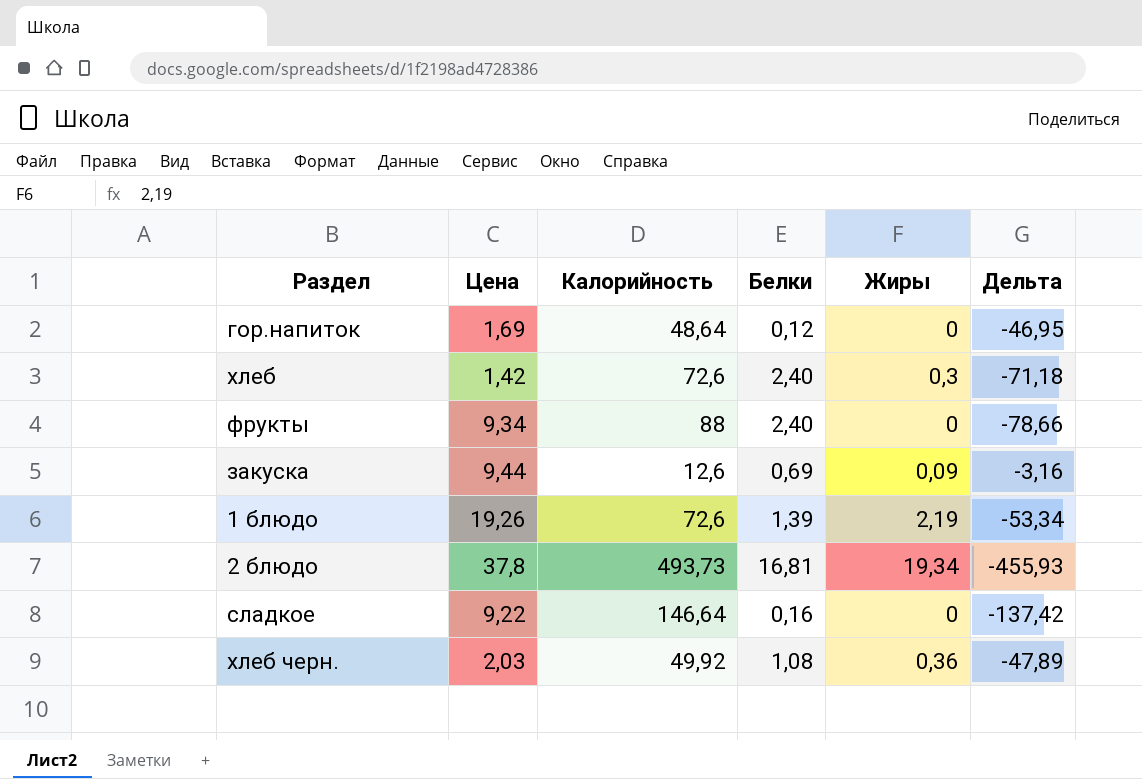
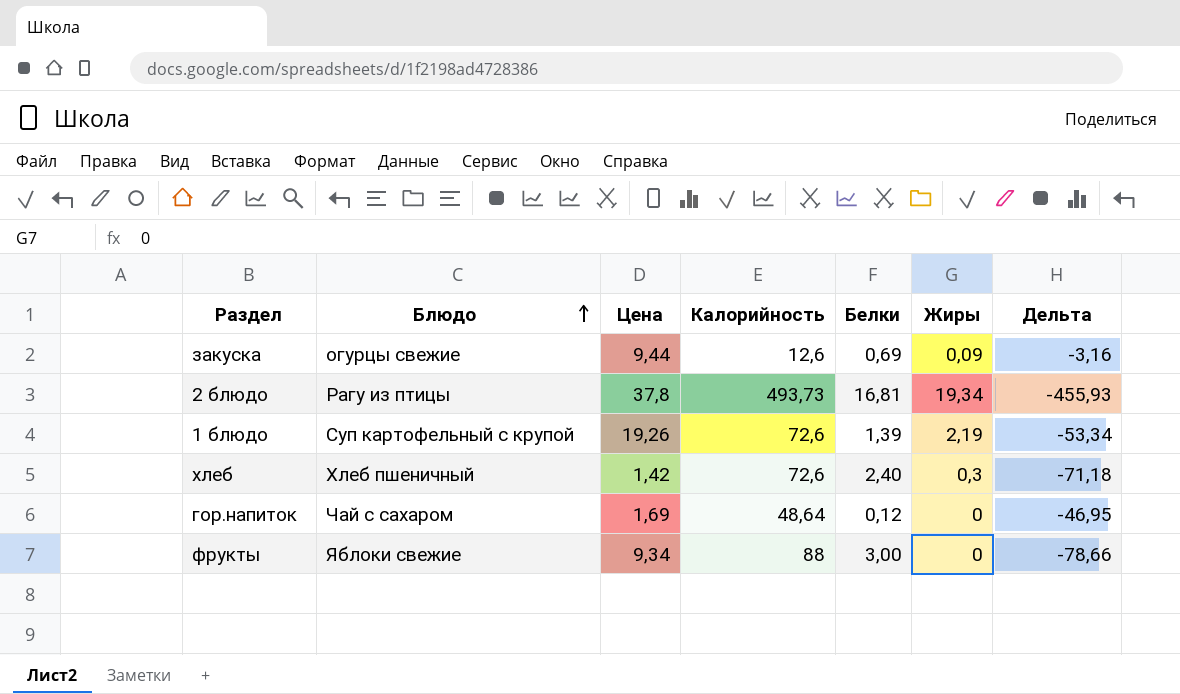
row order: none -> Блюдо ascending
column Блюдо | position: none -> 2
row сладкое: 9,22 | 146,64 | 0,16 | 0 | -137,42 -> none
row хлеб черн.: 2,03 | 49,92 | 1,08 | 0,36 | -47,89 -> none
фрукты | Белки: 2,40 -> 3,00

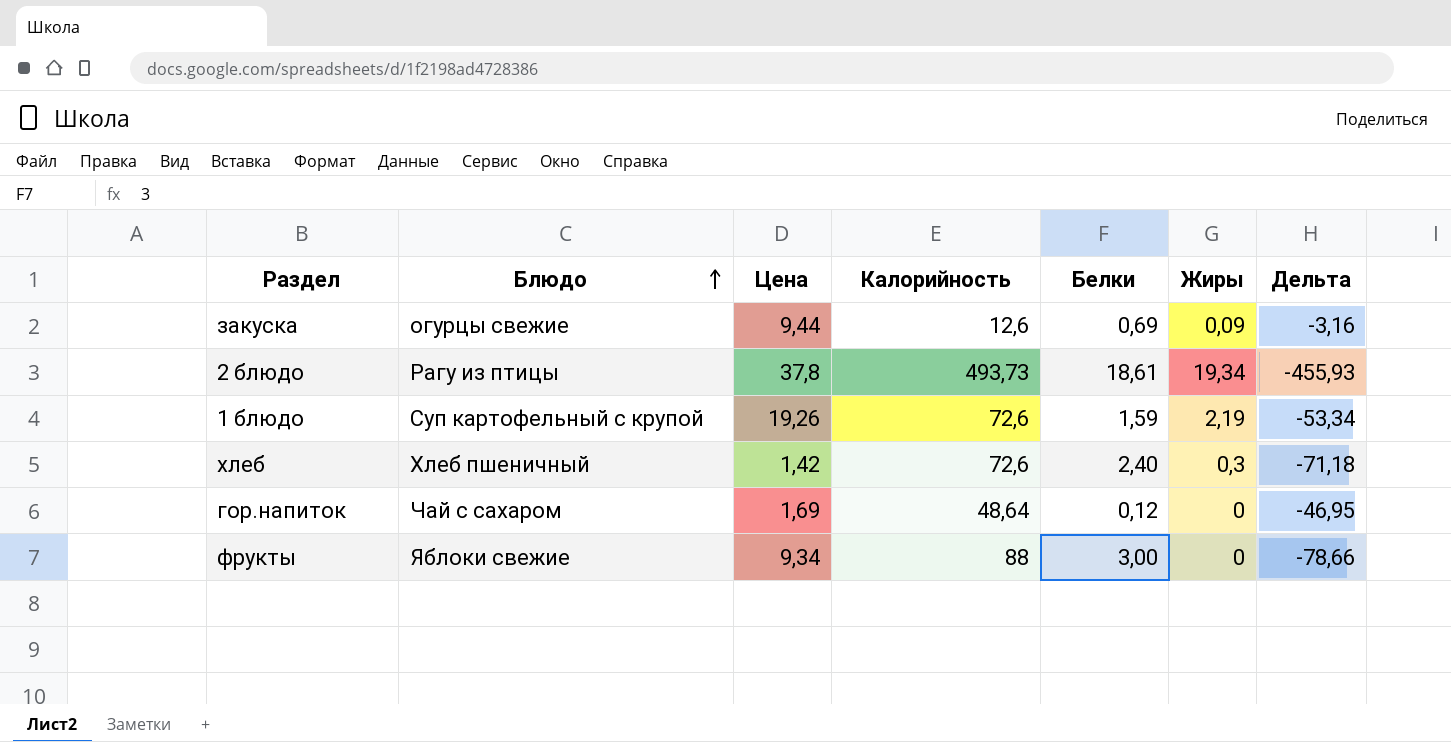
2 блюдо | Белки: 16,81 -> 18,61
1 блюдо | Белки: 1,39 -> 1,59

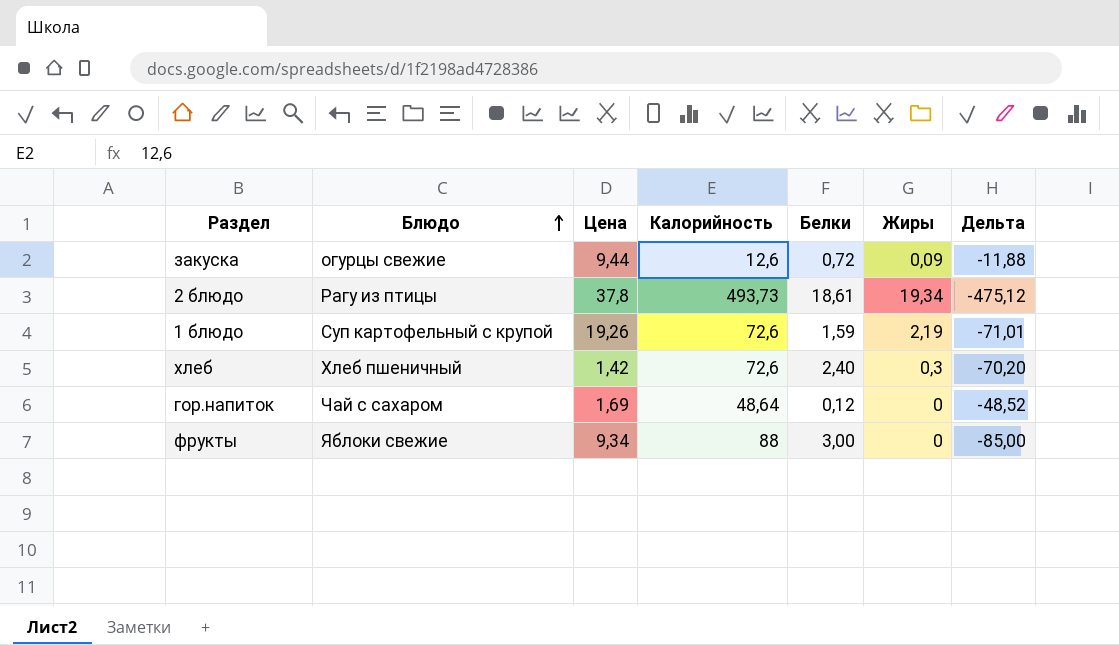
column Дельта | formula: [Цена] - [Калорийность] -> [Белки] - [Калорийность]
закуска | Белки: 0,69 -> 0,72

